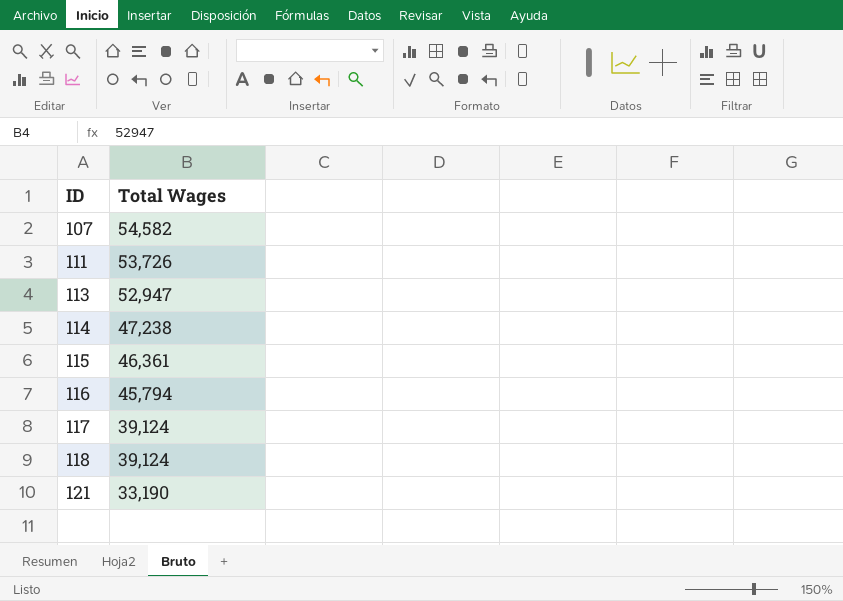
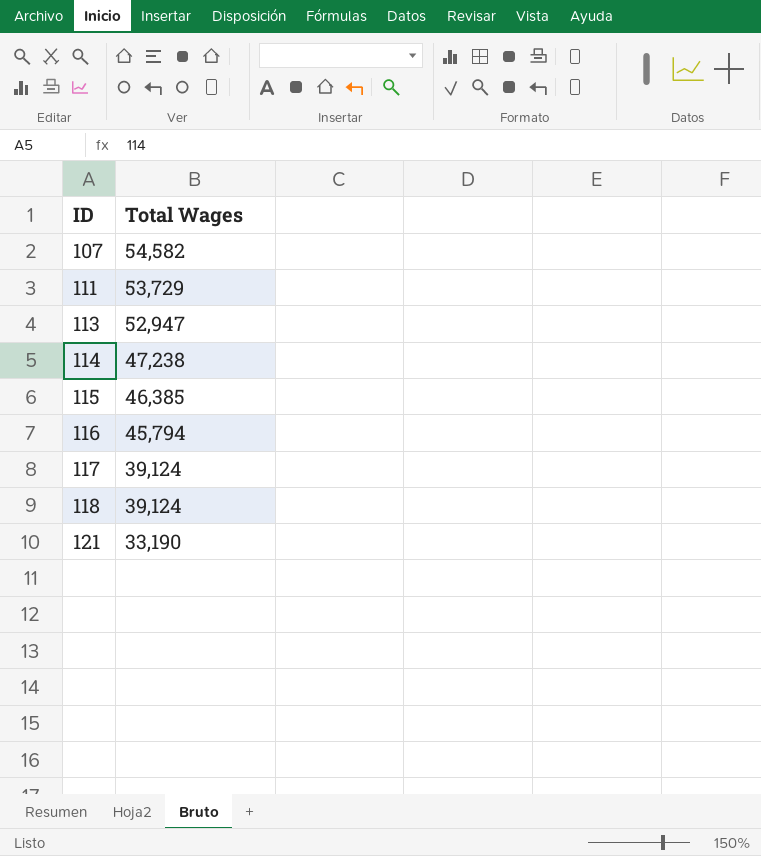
111 | Total Wages: 53,726 -> 53,729
115 | Total Wages: 46,361 -> 46,385

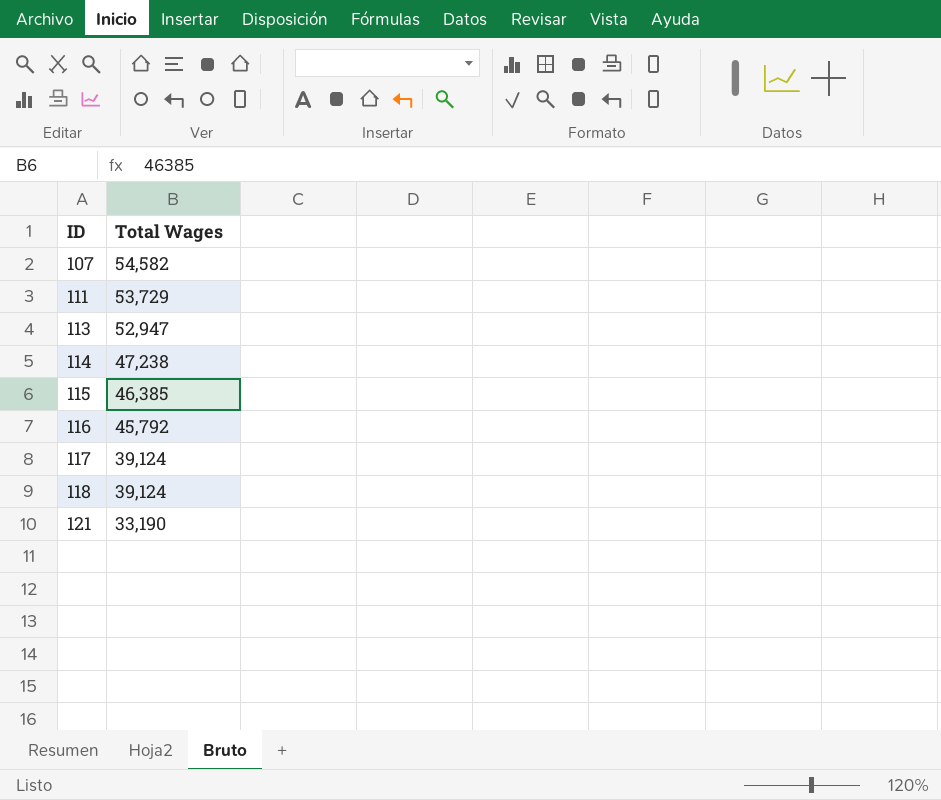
116 | Total Wages: 45,794 -> 45,792

